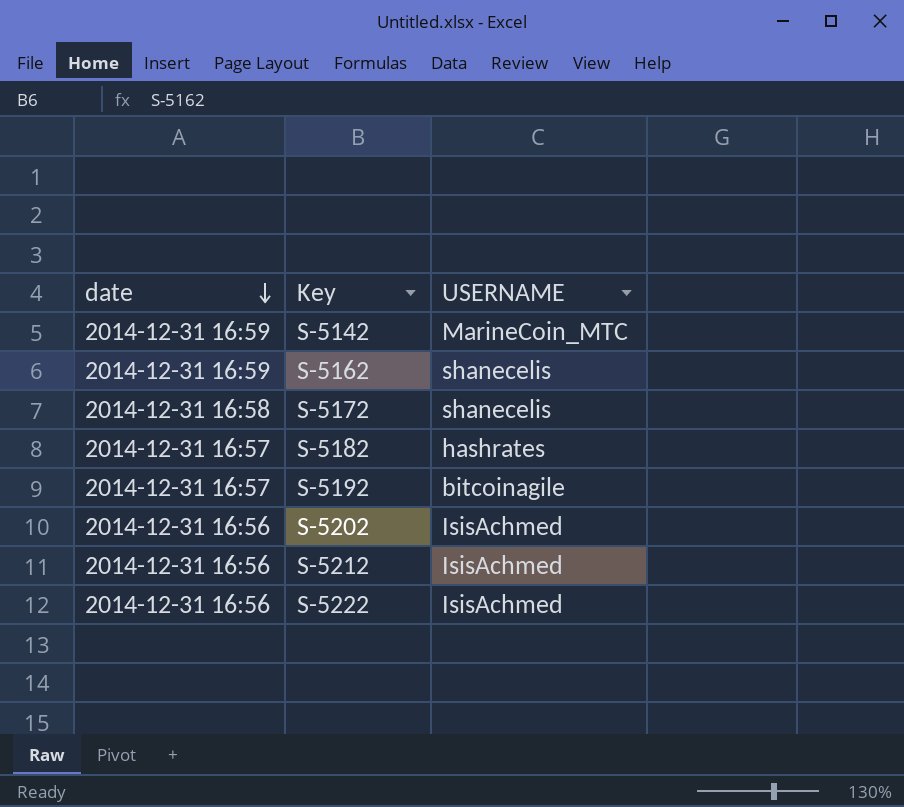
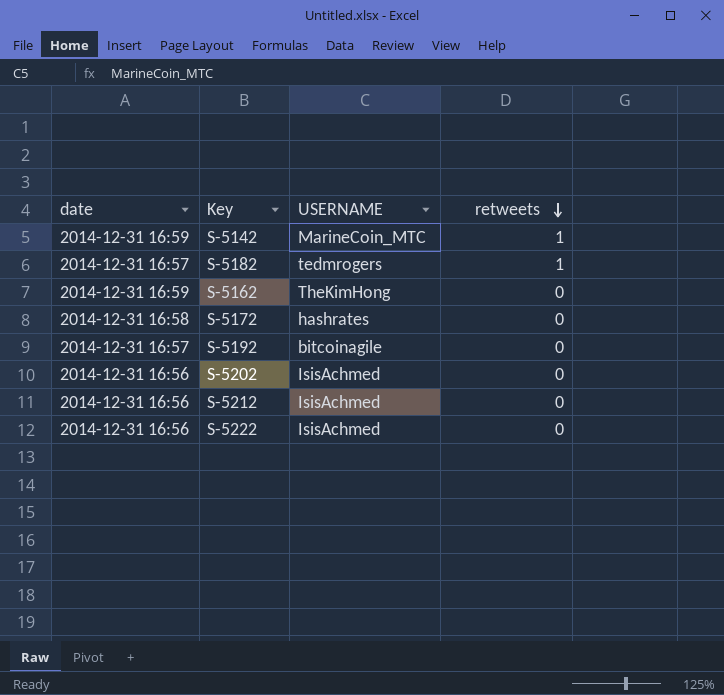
row order: date descending -> retweets descending
column retweets | position: none -> 4
S-5182 | USERNAME: hashrates -> tedmrogers
S-5162 | USERNAME: shanecelis -> TheKimHong
S-5172 | USERNAME: shanecelis -> hashrates

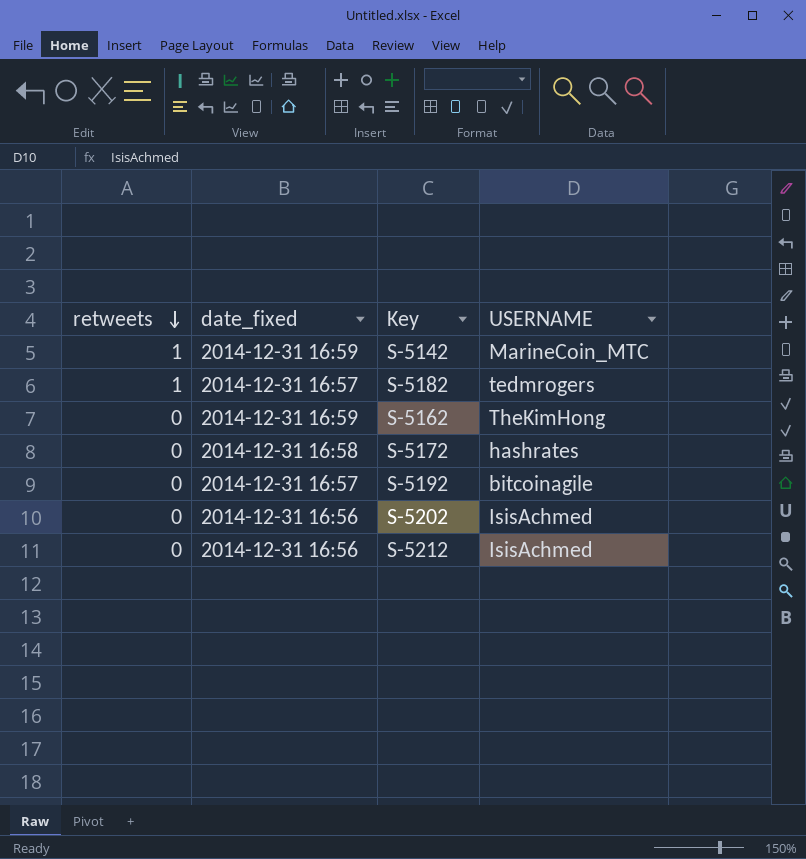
column retweets | position: 4 -> 1
column name: date -> date_fixed
row S-5222: 2014-12-31 16:56 | IsisAchmed | 0 -> none

